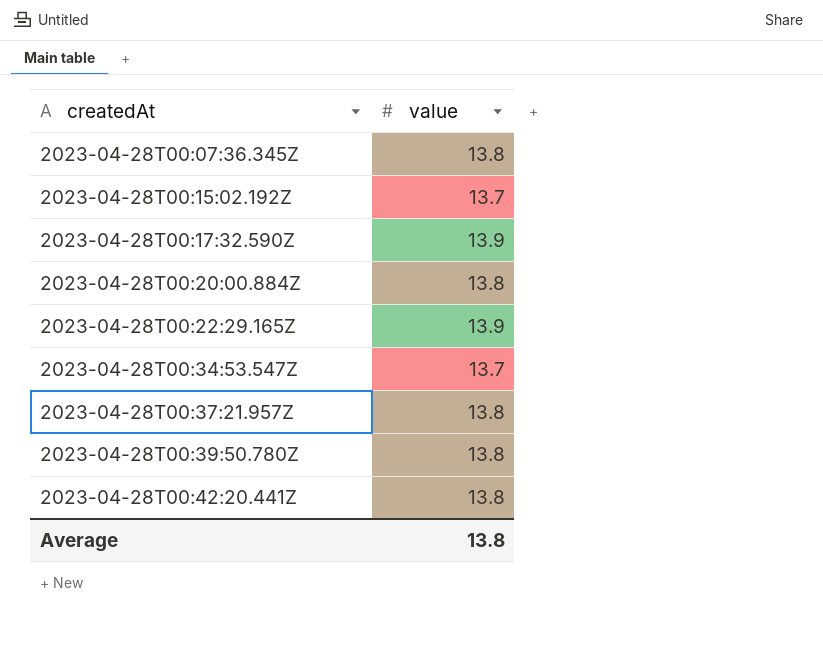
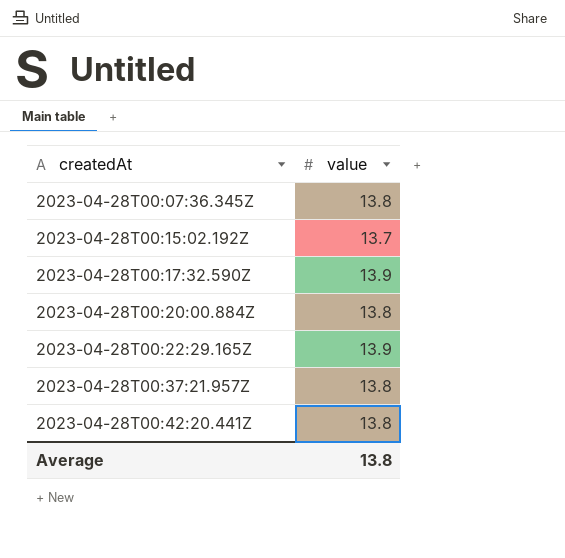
row 2023-04-28T00:34:53.547Z: 13.7 -> none
row 2023-04-28T00:39:50.780Z: 13.8 -> none

